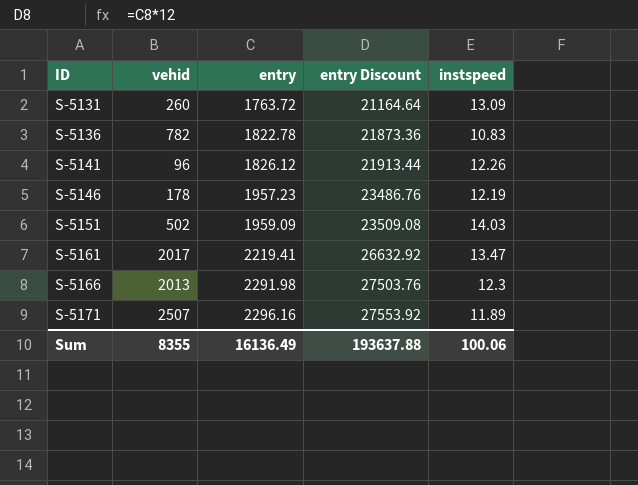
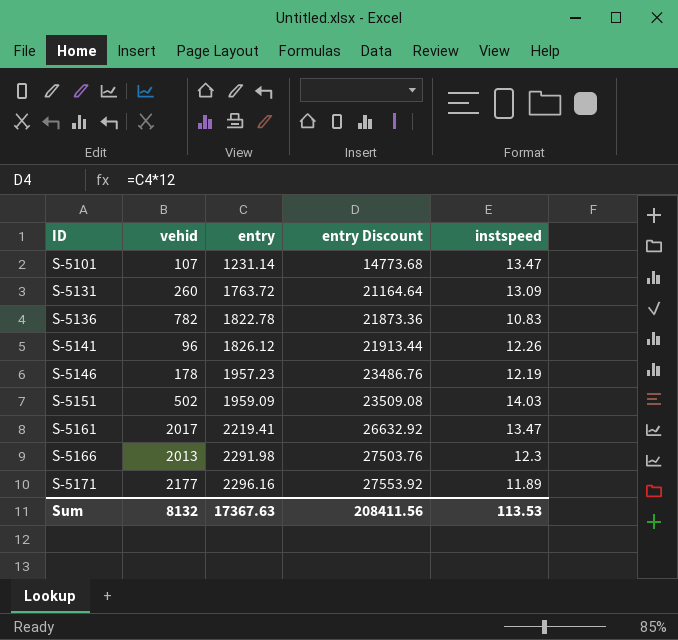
row S-5101: none -> 107 | 1231.14 | 14773.68 | 13.47
S-5171 | vehid: 2507 -> 2177
Sum | vehid: 8355 -> 8132
Sum | entry: 16136.49 -> 17367.63
Sum | entry Discount: 193637.88 -> 208411.56
Sum | instspeed: 100.06 -> 113.53

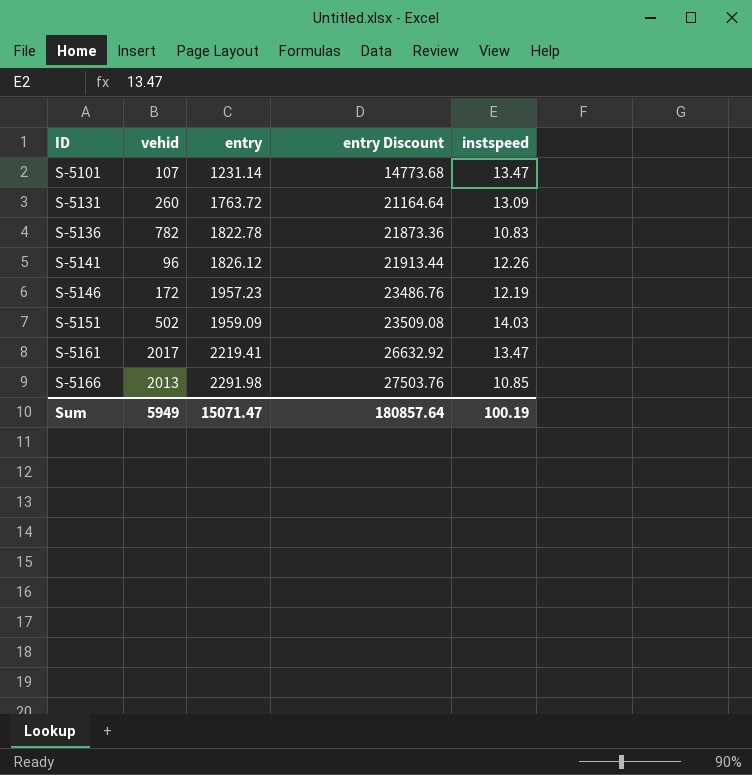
row S-5171: 2177 | 2296.16 | 27553.92 | 11.89 -> none
S-5146 | vehid: 178 -> 172
S-5166 | instspeed: 12.3 -> 10.85
Sum | vehid: 8132 -> 5949
Sum | entry: 17367.63 -> 15071.47
Sum | entry Discount: 208411.56 -> 180857.64
Sum | instspeed: 113.53 -> 100.19

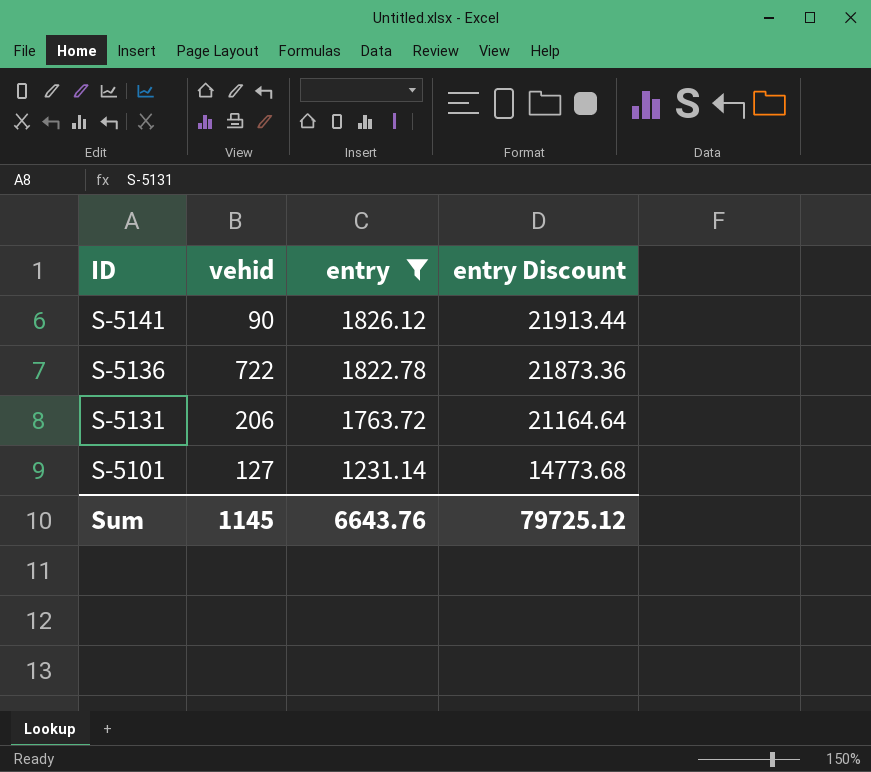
filter: none -> entry <= 1826.12
row order: ID ascending -> ID descending
column instspeed | position: 5 -> none
S-5141 | vehid: 96 -> 90
S-5136 | vehid: 782 -> 722
S-5131 | vehid: 260 -> 206
S-5101 | vehid: 107 -> 127
Sum | vehid: 5949 -> 1145
Sum | entry: 15071.47 -> 6643.76
Sum | entry Discount: 180857.64 -> 79725.12

